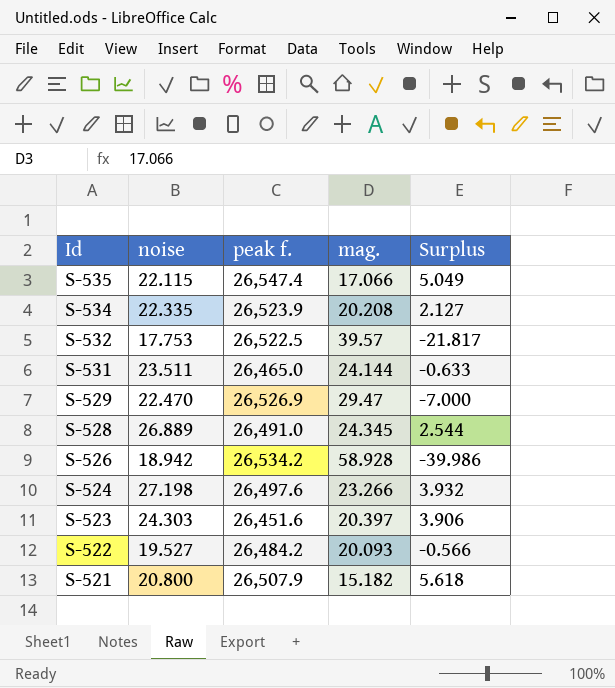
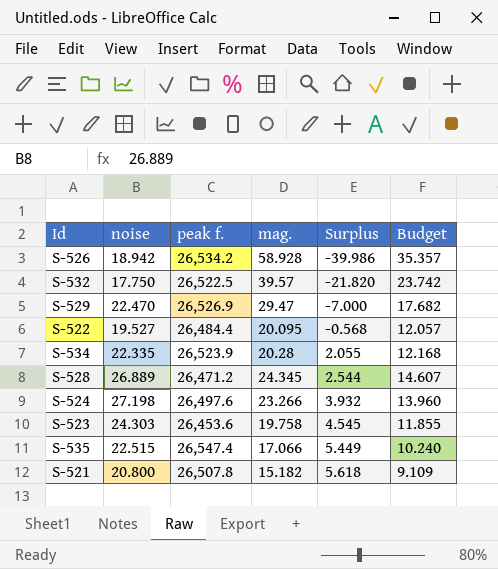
row order: Id descending -> Surplus ascending
column Budget | formula: none -> [mag.] * 0.6
row S-531: 23.511 | 26,465.0 | 24.144 | -0.633 -> none
S-532 | noise: 17.753 -> 17.750
S-532 | Surplus: -21.817 -> -21.820
S-522 | peak f.: 26,484.2 -> 26,484.4
S-522 | mag.: 20.093 -> 20.095
S-522 | Surplus: -0.566 -> -0.568
S-534 | mag.: 20.208 -> 20.28
S-534 | Surplus: 2.127 -> 2.055
S-528 | peak f.: 26,491.0 -> 26,471.2
S-523 | peak f.: 26,451.6 -> 26,453.6
S-523 | mag.: 20.397 -> 19.758
S-523 | Surplus: 3.906 -> 4.545
S-535 | noise: 22.115 -> 22.515
S-535 | Surplus: 5.049 -> 5.449
S-521 | peak f.: 26,507.9 -> 26,507.8

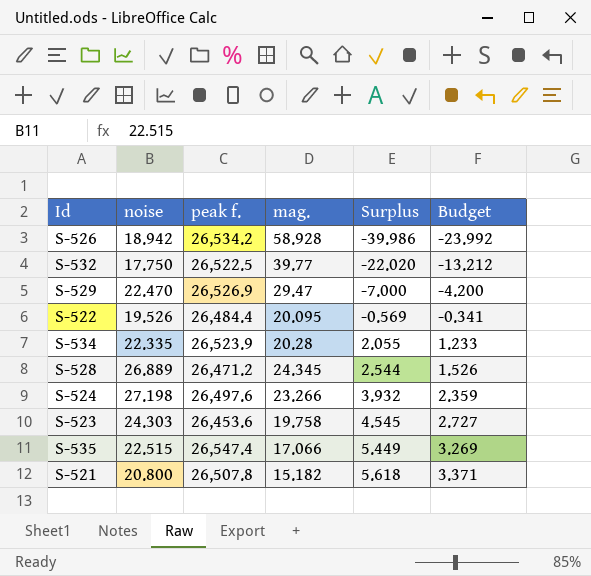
column Budget | formula: [mag.] * 0.6 -> [Surplus] * 0.6
S-532 | mag.: 39.57 -> 39.77
S-532 | Surplus: -21.820 -> -22.020
S-522 | noise: 19.527 -> 19.526
S-522 | Surplus: -0.568 -> -0.569

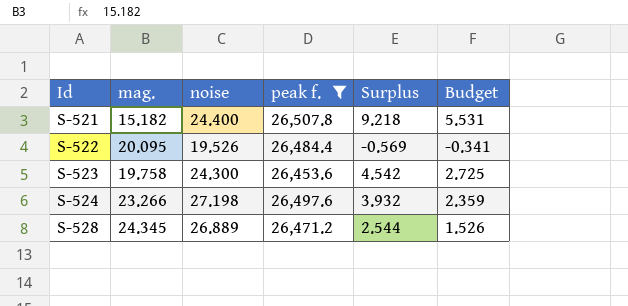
filter: none -> peak f. <= 26,507.8
row order: Surplus ascending -> Id ascending
column mag. | position: 4 -> 2
S-521 | noise: 20.800 -> 24.400
S-521 | Surplus: 5.618 -> 9.218
S-521 | Budget: 3.371 -> 5.531
S-523 | noise: 24.303 -> 24.300
S-523 | Surplus: 4.545 -> 4.542
S-523 | Budget: 2.727 -> 2.725

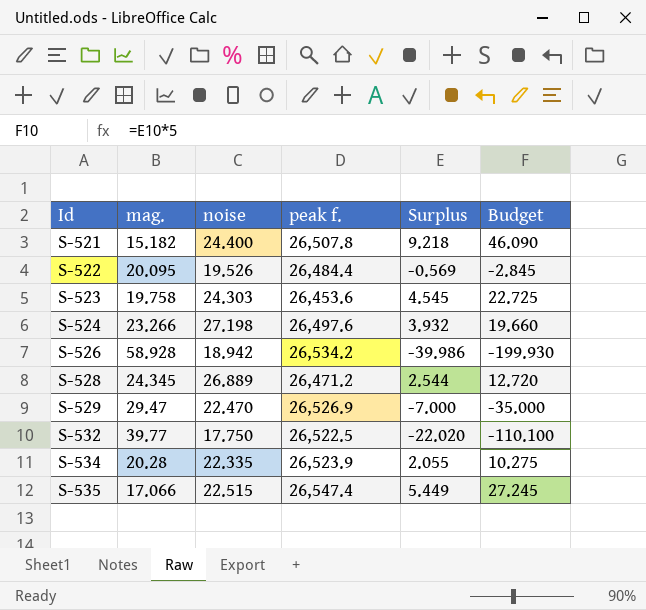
filter: peak f. <= 26,507.8 -> none
column Budget | formula: [Surplus] * 0.6 -> [Surplus] * 5
S-523 | noise: 24.300 -> 24.303
S-523 | Surplus: 4.542 -> 4.545

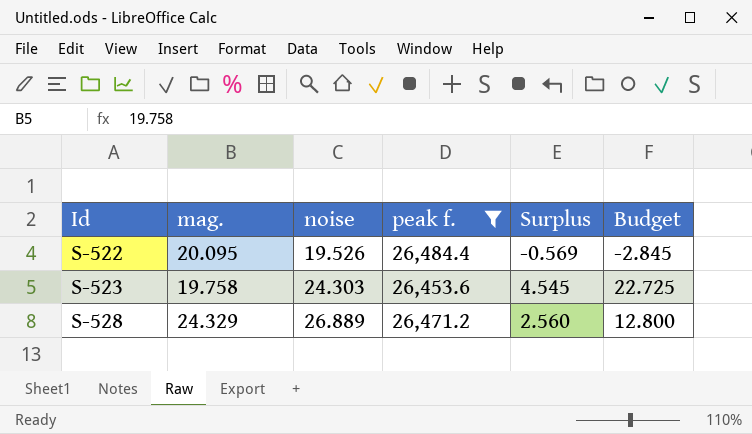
filter: none -> peak f. <= 26,484.4
S-528 | mag.: 24.345 -> 24.329
S-528 | Surplus: 2.544 -> 2.560
S-528 | Budget: 12.720 -> 12.800

